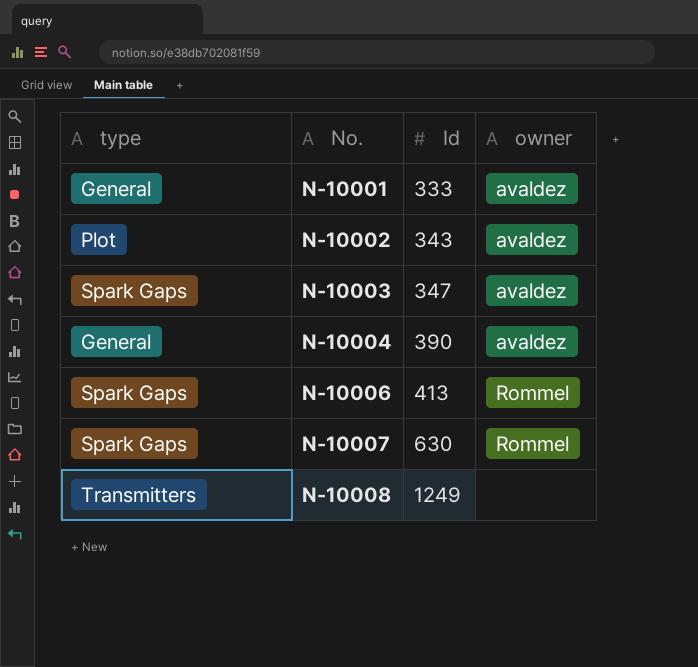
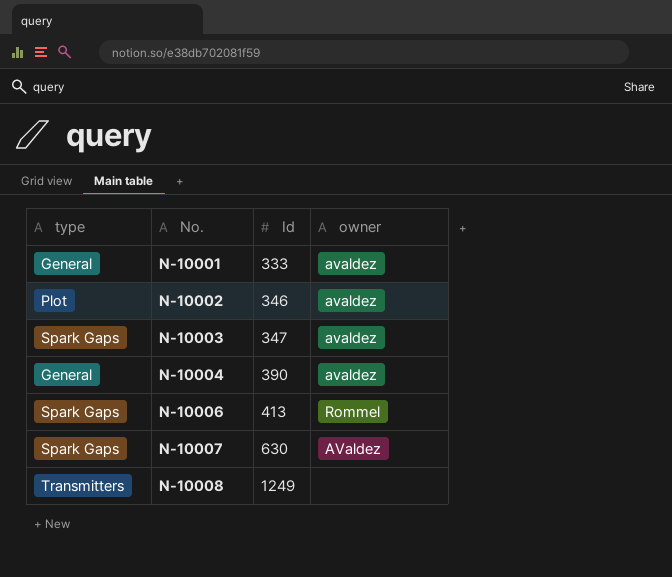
N-10002 | Id: 343 -> 346
N-10007 | owner: Rommel -> AValdez

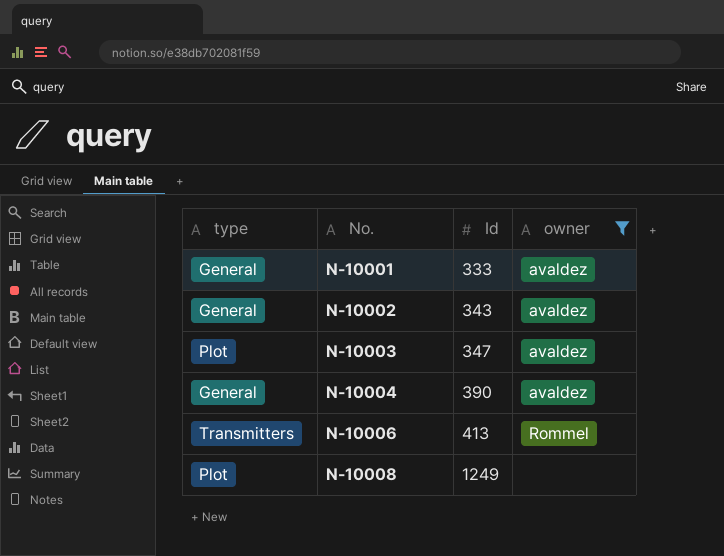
filter: none -> owner != AValdez
N-10002 | type: Plot -> General
N-10002 | Id: 346 -> 343
N-10003 | type: Spark Gaps -> Plot
N-10006 | type: Spark Gaps -> Transmitters
N-10008 | type: Transmitters -> Plot

